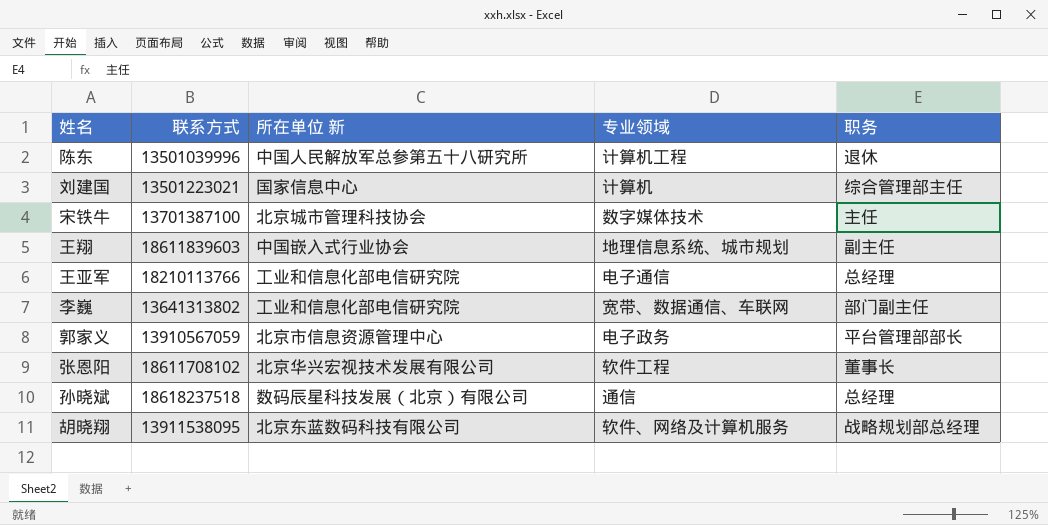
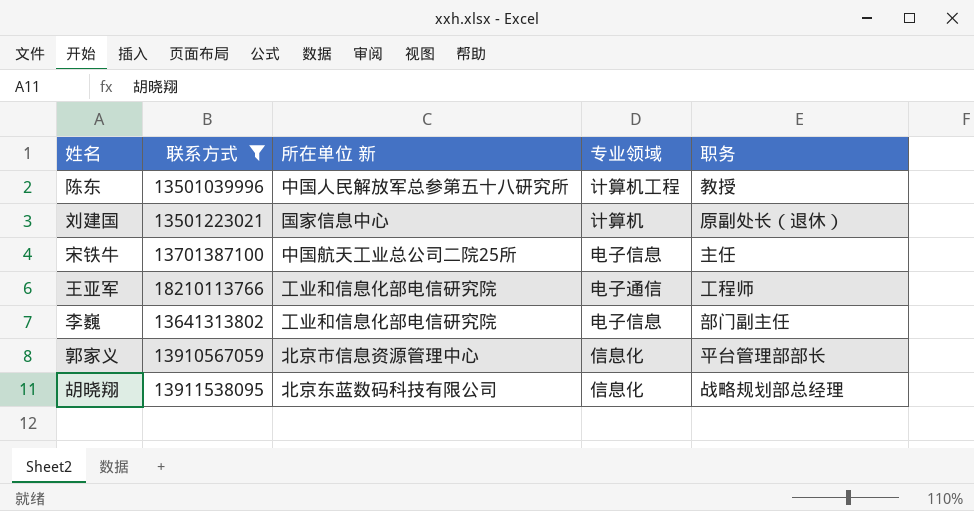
filter: none -> 联系方式 <= 18210113766
陈东 | 职务: 退休 -> 教授
刘建国 | 职务: 综合管理部主任 -> 原副处长（退休）
宋铁牛 | 所在单位 新: 北京城市管理科技协会 -> 中国航天工业总公司二院25所
宋铁牛 | 专业领域: 数字媒体技术 -> 电子信息
王亚军 | 职务: 总经理 -> 工程师
李巍 | 专业领域: 宽带、数据通信、车联网 -> 电子信息
郭家义 | 专业领域: 电子政务 -> 信息化
胡晓翔 | 专业领域: 软件、网络及计算机服务 -> 信息化

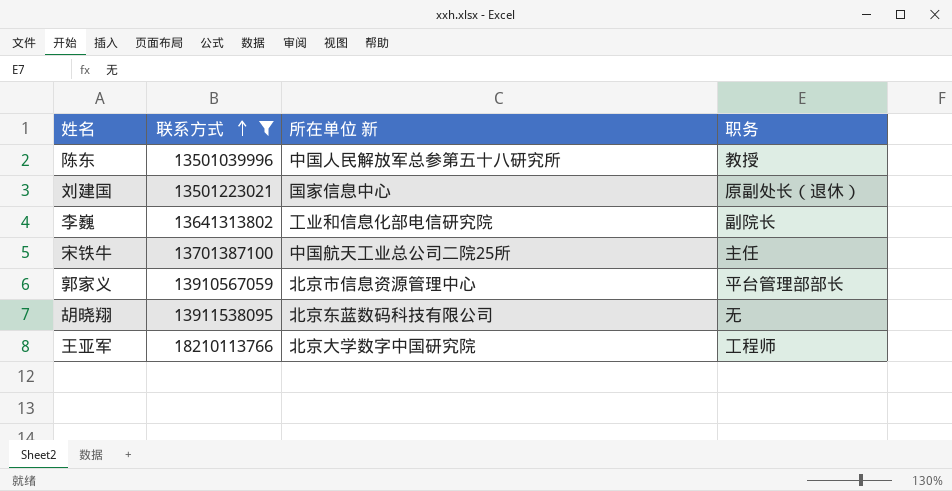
row order: none -> 联系方式 ascending
column 专业领域 | position: 4 -> none
李巍 | 职务: 部门副主任 -> 副院长
胡晓翔 | 职务: 战略规划部总经理 -> 无
王亚军 | 所在单位 新: 工业和信息化部电信研究院 -> 北京大学数字中国研究院

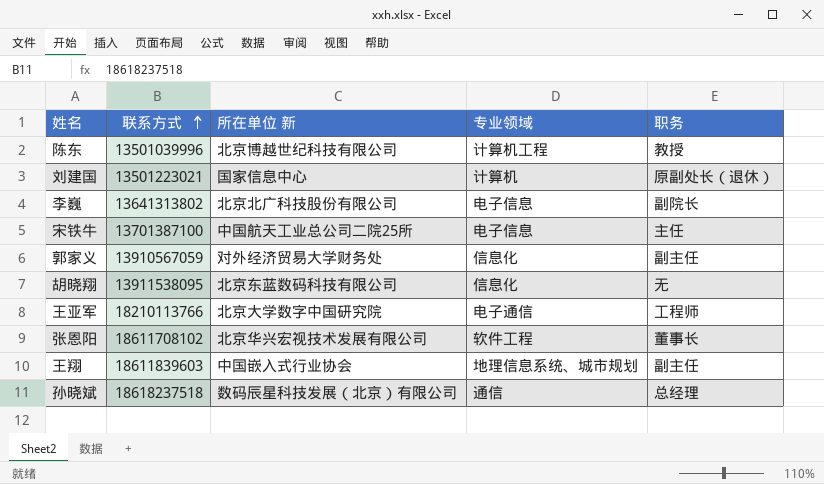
filter: 联系方式 <= 18210113766 -> none
column 专业领域 | position: none -> 4
陈东 | 所在单位 新: 中国人民解放军总参第五十八研究所 -> 北京博越世纪科技有限公司
李巍 | 所在单位 新: 工业和信息化部电信研究院 -> 北京北广科技股份有限公司
郭家义 | 所在单位 新: 北京市信息资源管理中心 -> 对外经济贸易大学财务处
郭家义 | 职务: 平台管理部部长 -> 副主任

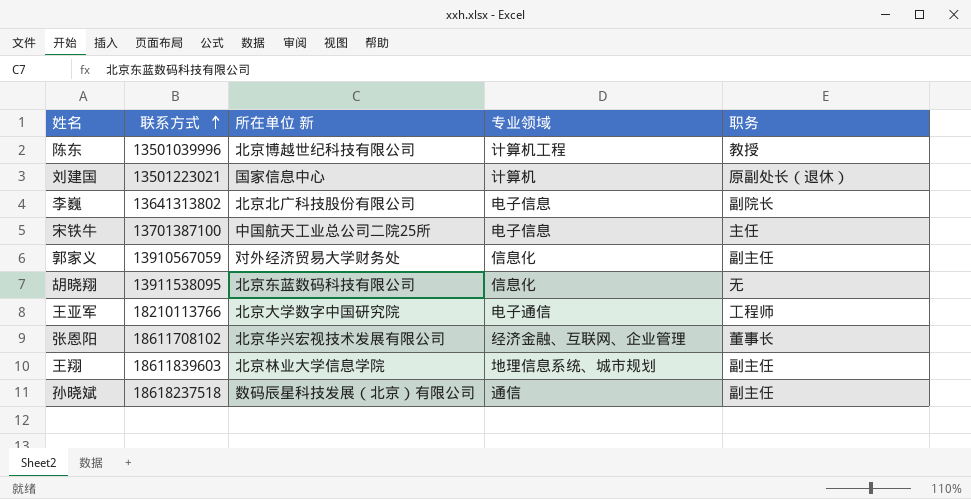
张恩阳 | 专业领域: 软件工程 -> 经济金融、互联网、企业管理
王翔 | 所在单位 新: 中国嵌入式行业协会 -> 北京林业大学信息学院
孙晓斌 | 职务: 总经理 -> 副主任

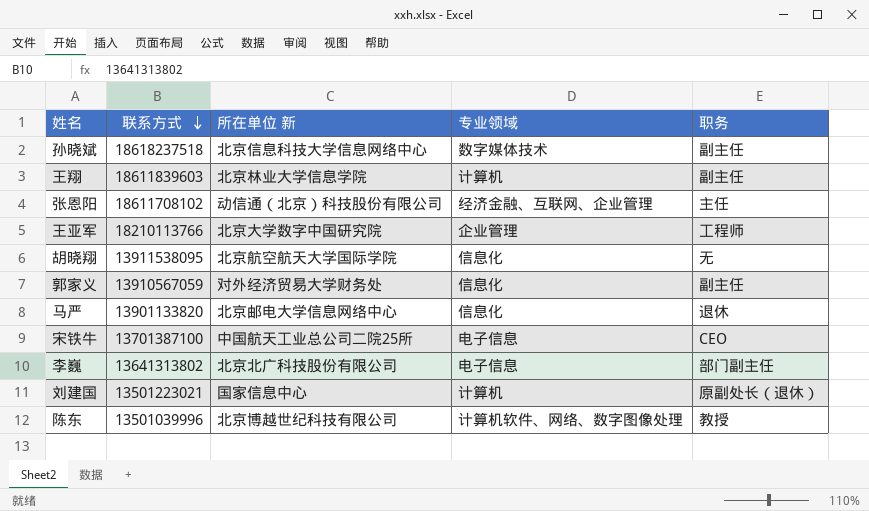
row order: 联系方式 ascending -> 联系方式 descending
孙晓斌 | 所在单位 新: 数码辰星科技发展（北京）有限公司 -> 北京信息科技大学信息网络中心
孙晓斌 | 专业领域: 通信 -> 数字媒体技术
王翔 | 专业领域: 地理信息系统、城市规划 -> 计算机
张恩阳 | 所在单位 新: 北京华兴宏视技术发展有限公司 -> 动信通（北京）科技股份有限公司
张恩阳 | 职务: 董事长 -> 主任
王亚军 | 专业领域: 电子通信 -> 企业管理
胡晓翔 | 所在单位 新: 北京东蓝数码科技有限公司 -> 北京航空航天大学国际学院
row 马严: none -> 13901133820 | 北京邮电大学信息网络中心 | 信息化 | 退休
宋铁牛 | 职务: 主任 -> CEO
李巍 | 职务: 副院长 -> 部门副主任
陈东 | 专业领域: 计算机工程 -> 计算机软件、网络、数字图像处理

